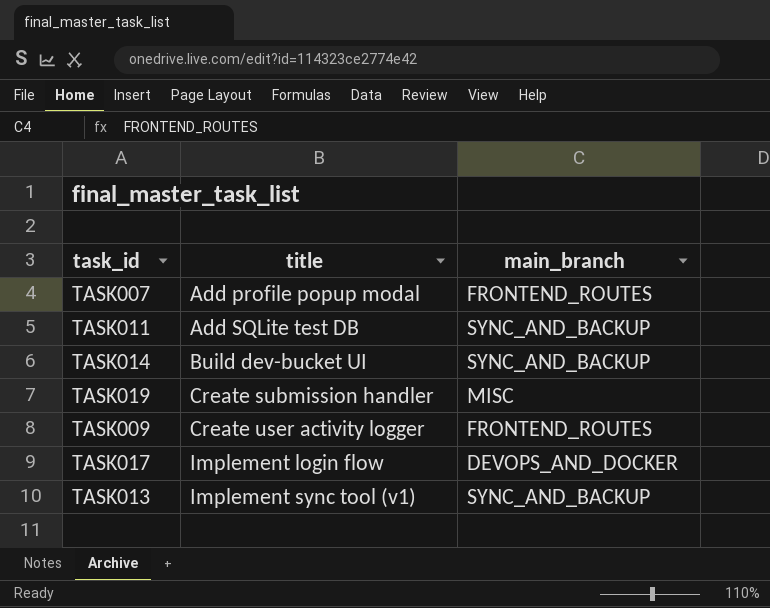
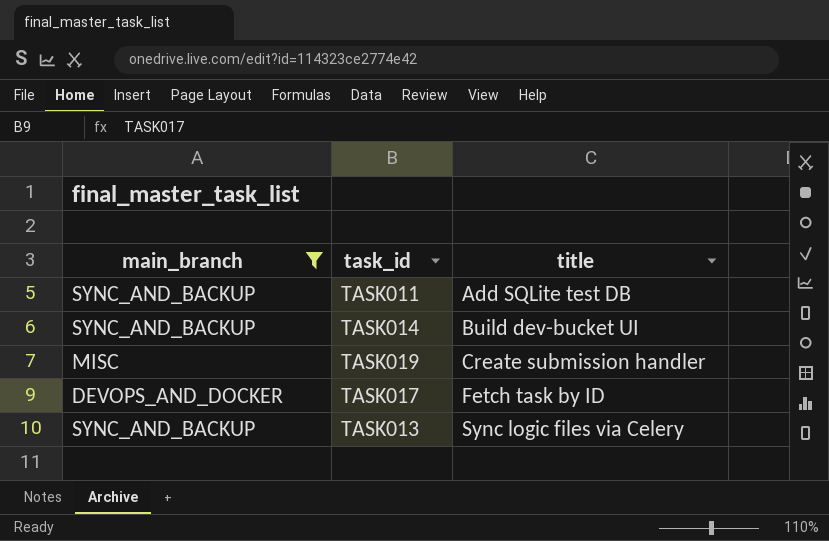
filter: none -> main_branch != FRONTEND_ROUTES
column main_branch | position: 3 -> 1
TASK017 | title: Implement login flow -> Fetch task by ID
TASK013 | title: Implement sync tool (v1) -> Sync logic files via Celery

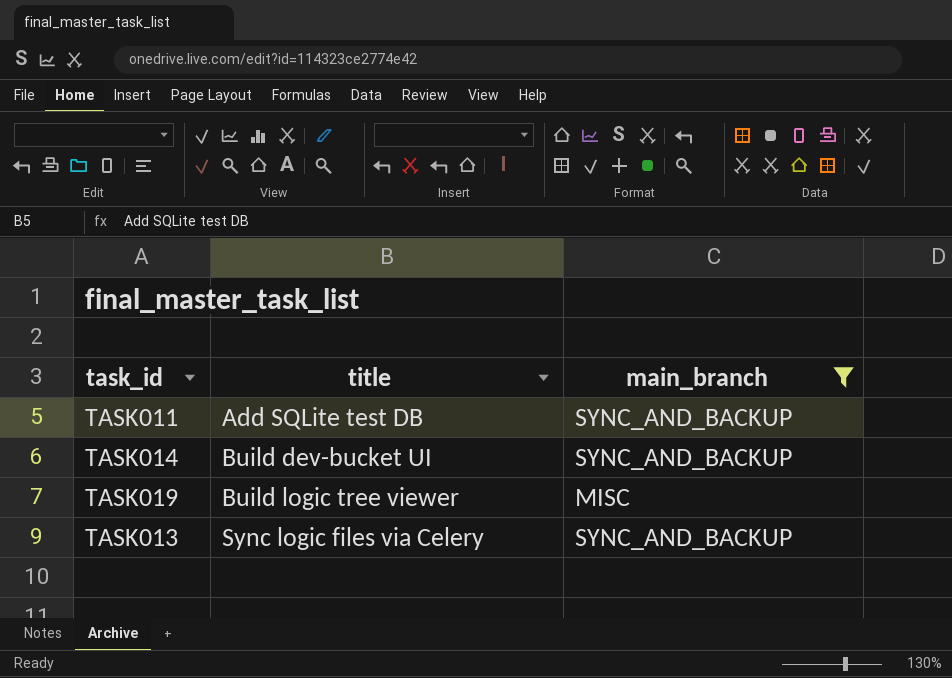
column main_branch | position: 1 -> 3
row TASK017: DEVOPS_AND_DOCKER | Fetch task by ID -> none
TASK019 | title: Create submission handler -> Build logic tree viewer

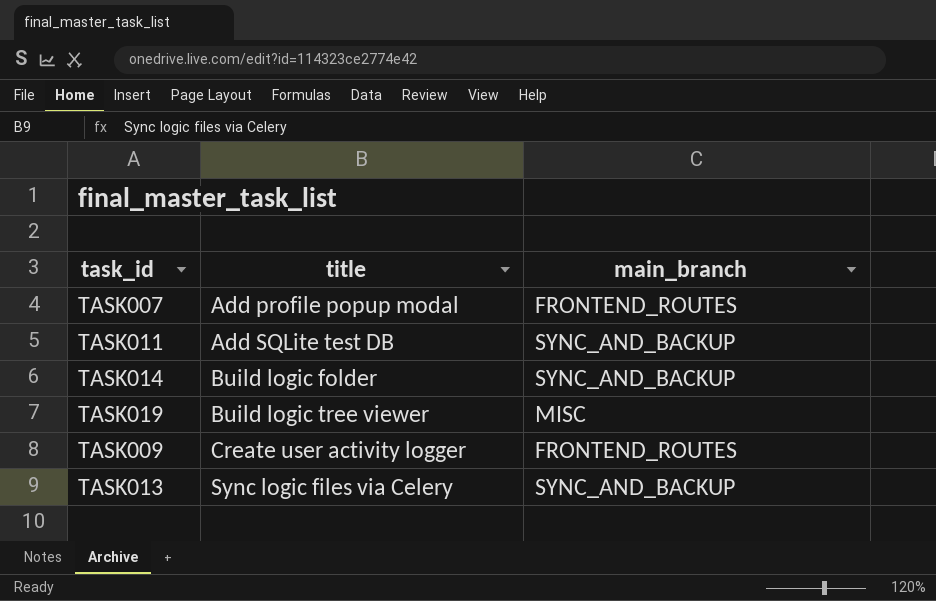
filter: main_branch != FRONTEND_ROUTES -> none
TASK014 | title: Build dev-bucket UI -> Build logic folder

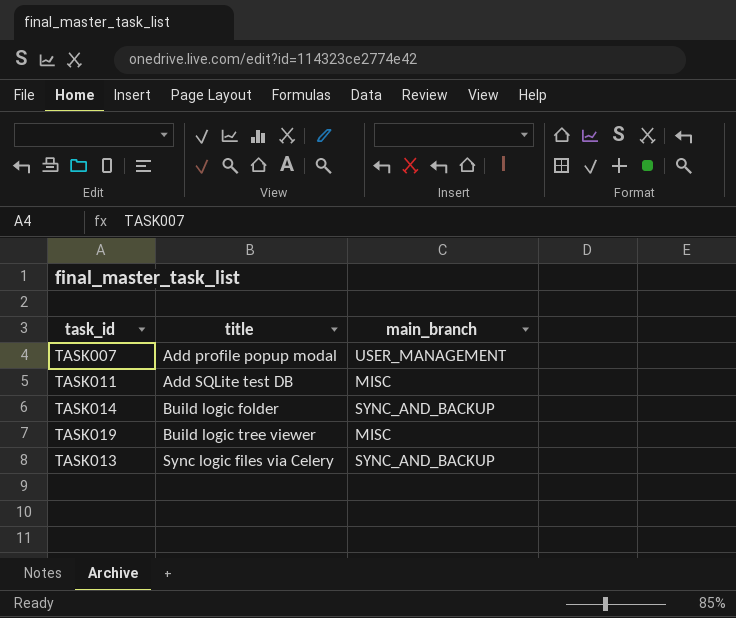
row TASK009: Create user activity logger | FRONTEND_ROUTES -> none
TASK007 | main_branch: FRONTEND_ROUTES -> USER_MANAGEMENT
TASK011 | main_branch: SYNC_AND_BACKUP -> MISC

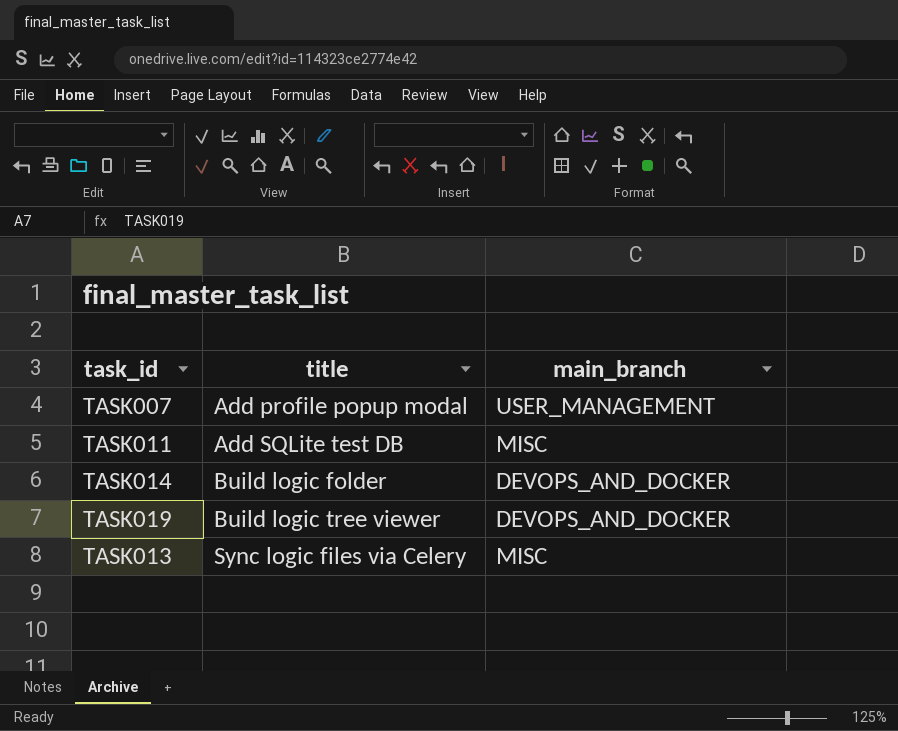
TASK014 | main_branch: SYNC_AND_BACKUP -> DEVOPS_AND_DOCKER
TASK019 | main_branch: MISC -> DEVOPS_AND_DOCKER
TASK013 | main_branch: SYNC_AND_BACKUP -> MISC

